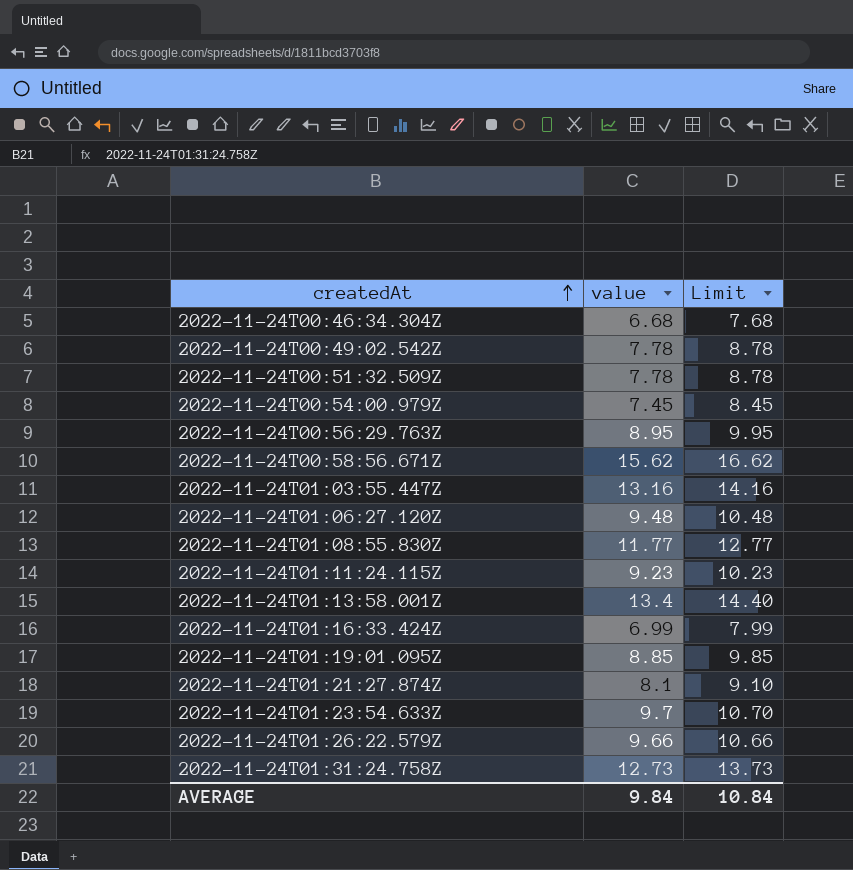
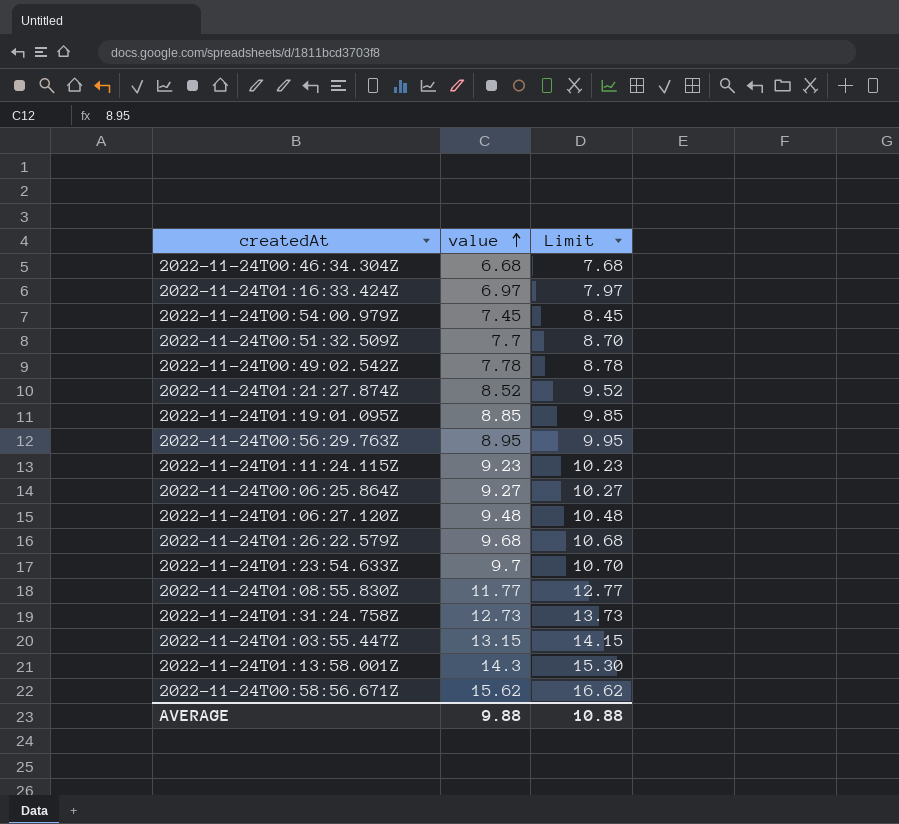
row order: createdAt ascending -> value ascending
2022-11-24T01:16:33.424Z | value: 6.99 -> 6.97
2022-11-24T01:16:33.424Z | Limit: 7.99 -> 7.97
2022-11-24T00:51:32.509Z | value: 7.78 -> 7.7
2022-11-24T00:51:32.509Z | Limit: 8.78 -> 8.70
2022-11-24T01:21:27.874Z | value: 8.1 -> 8.52
2022-11-24T01:21:27.874Z | Limit: 9.10 -> 9.52
row 2022-11-24T00:06:25.864Z: none -> 9.27 | 10.27
2022-11-24T01:26:22.579Z | value: 9.66 -> 9.68
2022-11-24T01:26:22.579Z | Limit: 10.66 -> 10.68
2022-11-24T01:03:55.447Z | value: 13.16 -> 13.15
2022-11-24T01:03:55.447Z | Limit: 14.16 -> 14.15
2022-11-24T01:13:58.001Z | value: 13.4 -> 14.3
2022-11-24T01:13:58.001Z | Limit: 14.40 -> 15.30
AVERAGE | value: 9.84 -> 9.88
AVERAGE | Limit: 10.84 -> 10.88

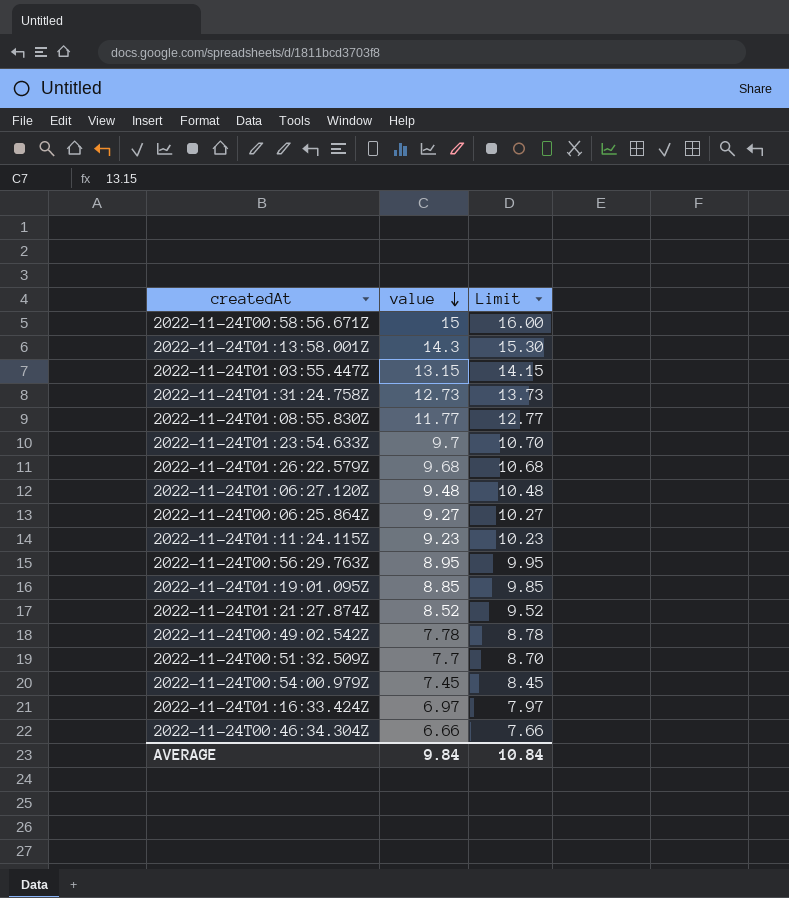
row order: value ascending -> value descending
2022-11-24T00:58:56.671Z | value: 15.62 -> 15
2022-11-24T00:58:56.671Z | Limit: 16.62 -> 16.00
2022-11-24T00:46:34.304Z | value: 6.68 -> 6.66
2022-11-24T00:46:34.304Z | Limit: 7.68 -> 7.66
AVERAGE | value: 9.88 -> 9.84
AVERAGE | Limit: 10.88 -> 10.84

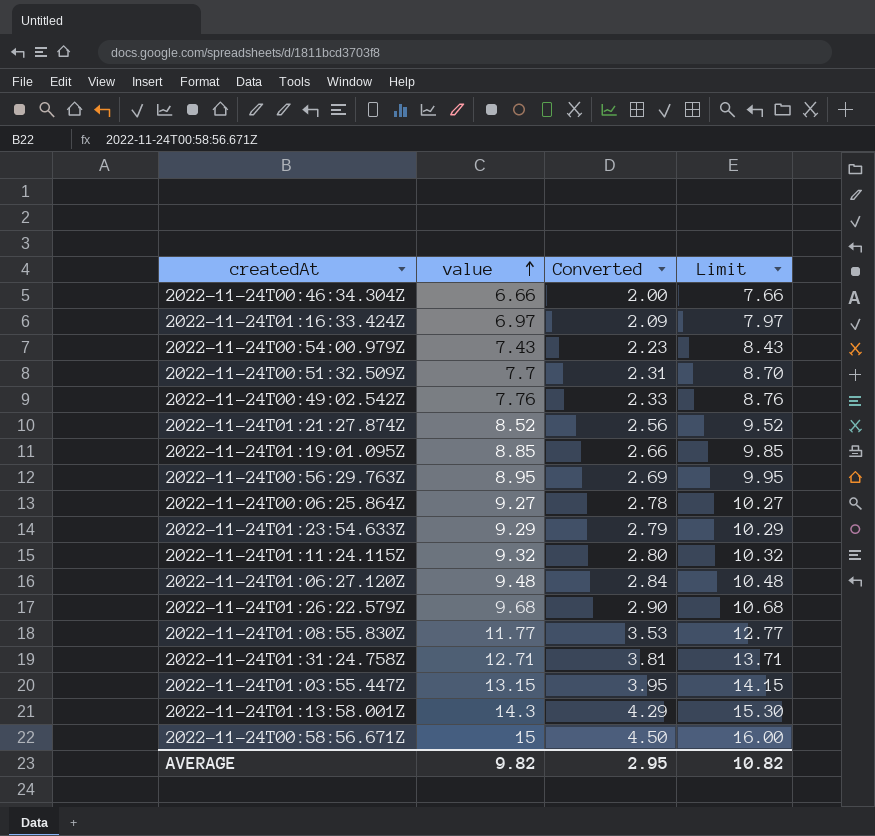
row order: value descending -> value ascending
column Converted | formula: none -> [value] * 0.3
2022-11-24T00:54:00.979Z | value: 7.45 -> 7.43
2022-11-24T00:54:00.979Z | Limit: 8.45 -> 8.43
2022-11-24T00:49:02.542Z | value: 7.78 -> 7.76
2022-11-24T00:49:02.542Z | Limit: 8.78 -> 8.76
2022-11-24T01:23:54.633Z | value: 9.7 -> 9.29
2022-11-24T01:23:54.633Z | Limit: 10.70 -> 10.29
2022-11-24T01:11:24.115Z | value: 9.23 -> 9.32
2022-11-24T01:11:24.115Z | Limit: 10.23 -> 10.32
2022-11-24T01:31:24.758Z | value: 12.73 -> 12.71
2022-11-24T01:31:24.758Z | Limit: 13.73 -> 13.71
AVERAGE | value: 9.84 -> 9.82
AVERAGE | Limit: 10.84 -> 10.82

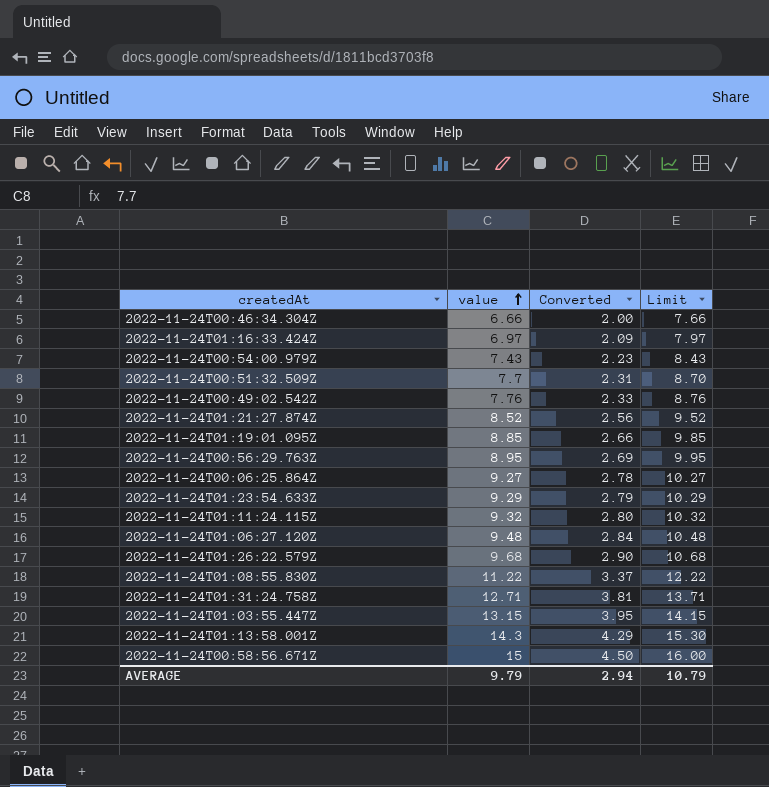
2022-11-24T01:08:55.830Z | value: 11.77 -> 11.22
2022-11-24T01:08:55.830Z | Converted: 3.53 -> 3.37
2022-11-24T01:08:55.830Z | Limit: 12.77 -> 12.22
AVERAGE | value: 9.82 -> 9.79
AVERAGE | Converted: 2.95 -> 2.94
AVERAGE | Limit: 10.82 -> 10.79

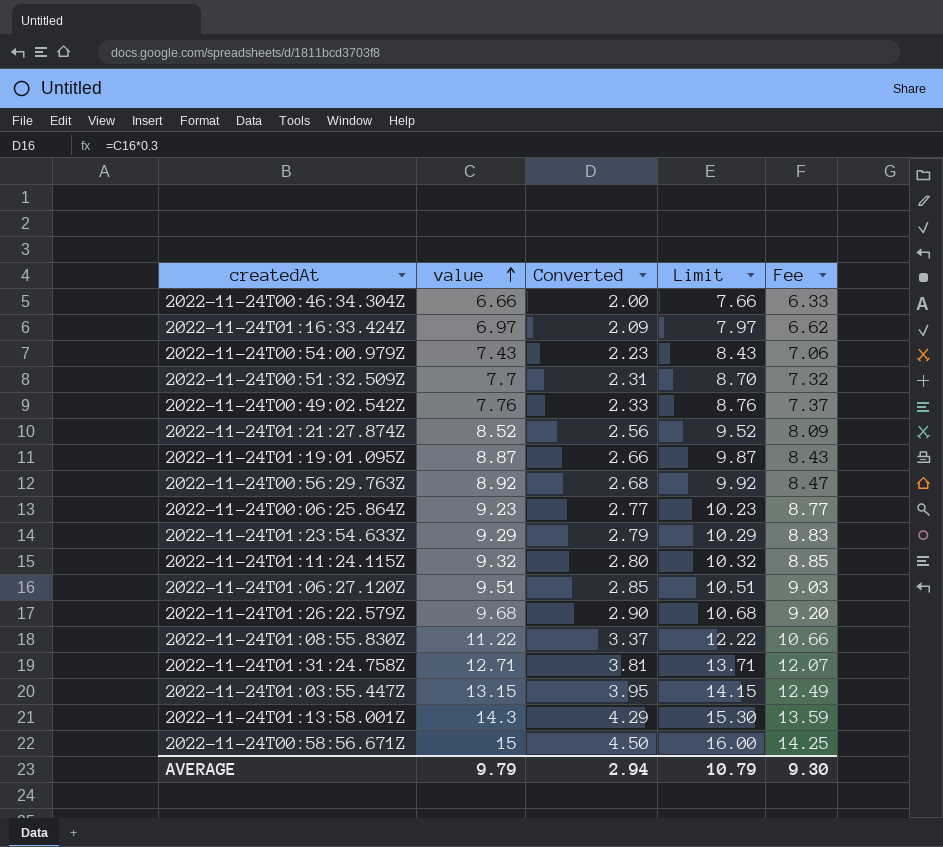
column Fee | formula: none -> [value] * 0.95
2022-11-24T01:19:01.095Z | value: 8.85 -> 8.87
2022-11-24T01:19:01.095Z | Limit: 9.85 -> 9.87
2022-11-24T00:56:29.763Z | value: 8.95 -> 8.92
2022-11-24T00:56:29.763Z | Converted: 2.69 -> 2.68
2022-11-24T00:56:29.763Z | Limit: 9.95 -> 9.92
2022-11-24T00:06:25.864Z | value: 9.27 -> 9.23
2022-11-24T00:06:25.864Z | Converted: 2.78 -> 2.77
2022-11-24T00:06:25.864Z | Limit: 10.27 -> 10.23
2022-11-24T01:06:27.120Z | value: 9.48 -> 9.51
2022-11-24T01:06:27.120Z | Converted: 2.84 -> 2.85
2022-11-24T01:06:27.120Z | Limit: 10.48 -> 10.51

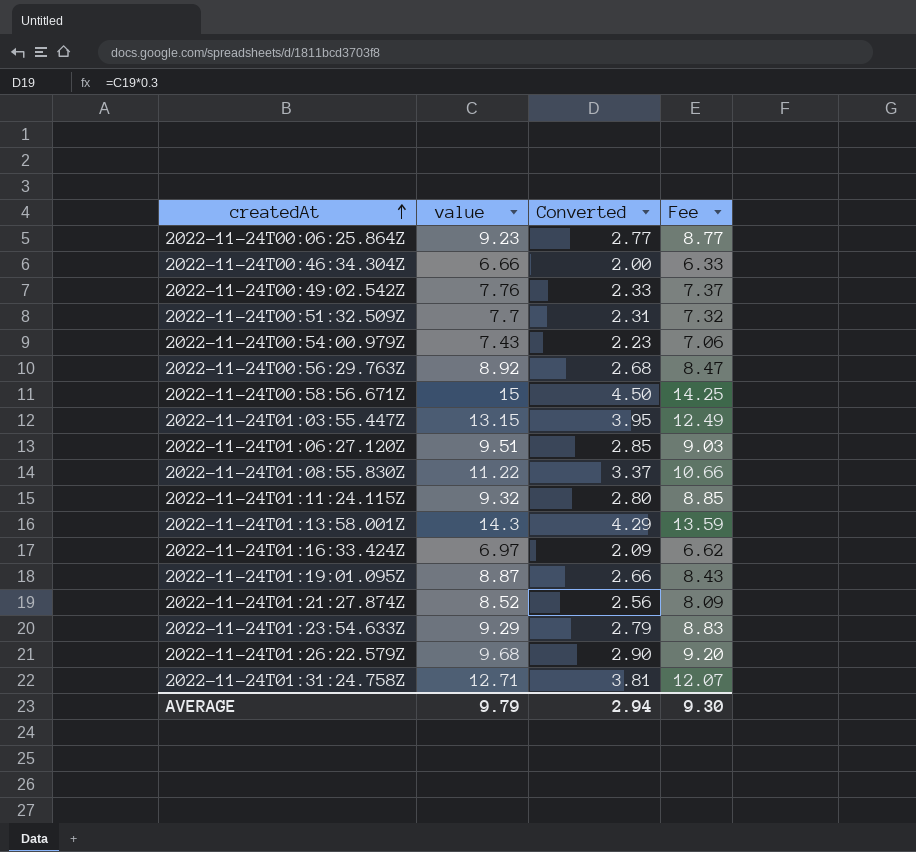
row order: value ascending -> createdAt ascending
column Limit | formula: [value] + 1 -> none

